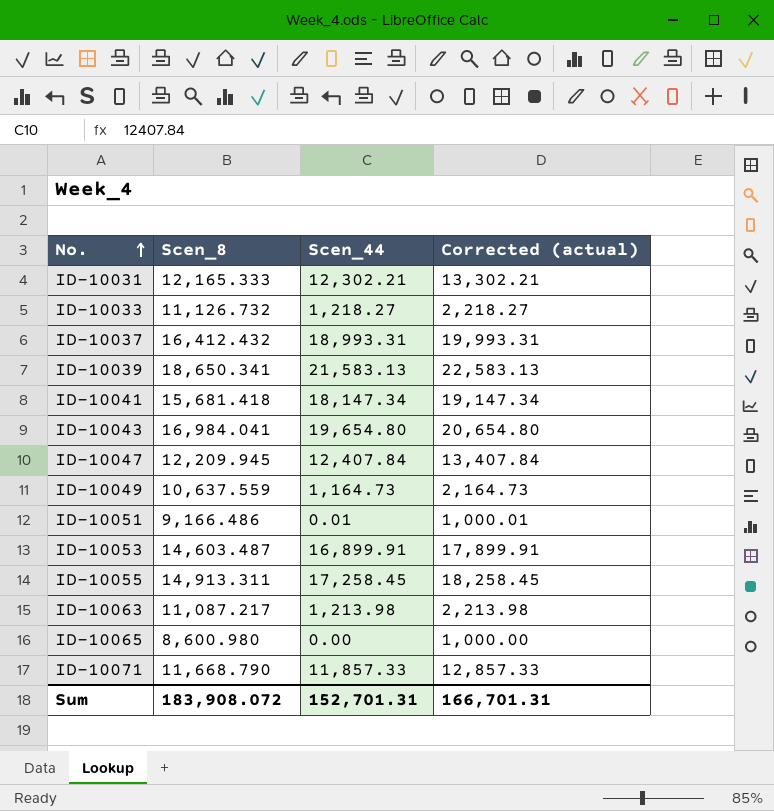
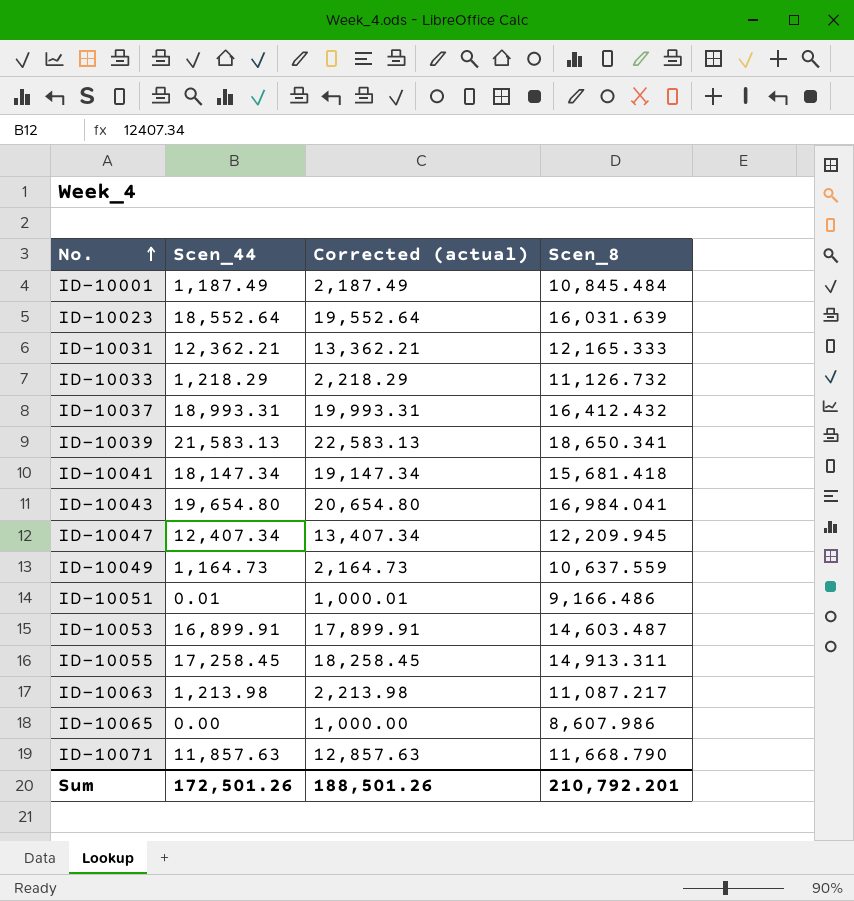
column Scen_8 | position: 2 -> 4
row ID-10001: none -> 1,187.49 | 2,187.49 | 10,845.484
row ID-10023: none -> 18,552.64 | 19,552.64 | 16,031.639
ID-10031 | Scen_44: 12,302.21 -> 12,362.21
ID-10031 | Corrected (actual): 13,302.21 -> 13,362.21
ID-10033 | Scen_44: 1,218.27 -> 1,218.29
ID-10033 | Corrected (actual): 2,218.27 -> 2,218.29
ID-10047 | Scen_44: 12,407.84 -> 12,407.34
ID-10047 | Corrected (actual): 13,407.84 -> 13,407.34
ID-10065 | Scen_8: 8,600.980 -> 8,607.986
ID-10071 | Scen_44: 11,857.33 -> 11,857.63
ID-10071 | Corrected (actual): 12,857.33 -> 12,857.63
Sum | Scen_44: 152,701.31 -> 172,501.26
Sum | Corrected (actual): 166,701.31 -> 188,501.26
Sum | Scen_8: 183,908.072 -> 210,792.201

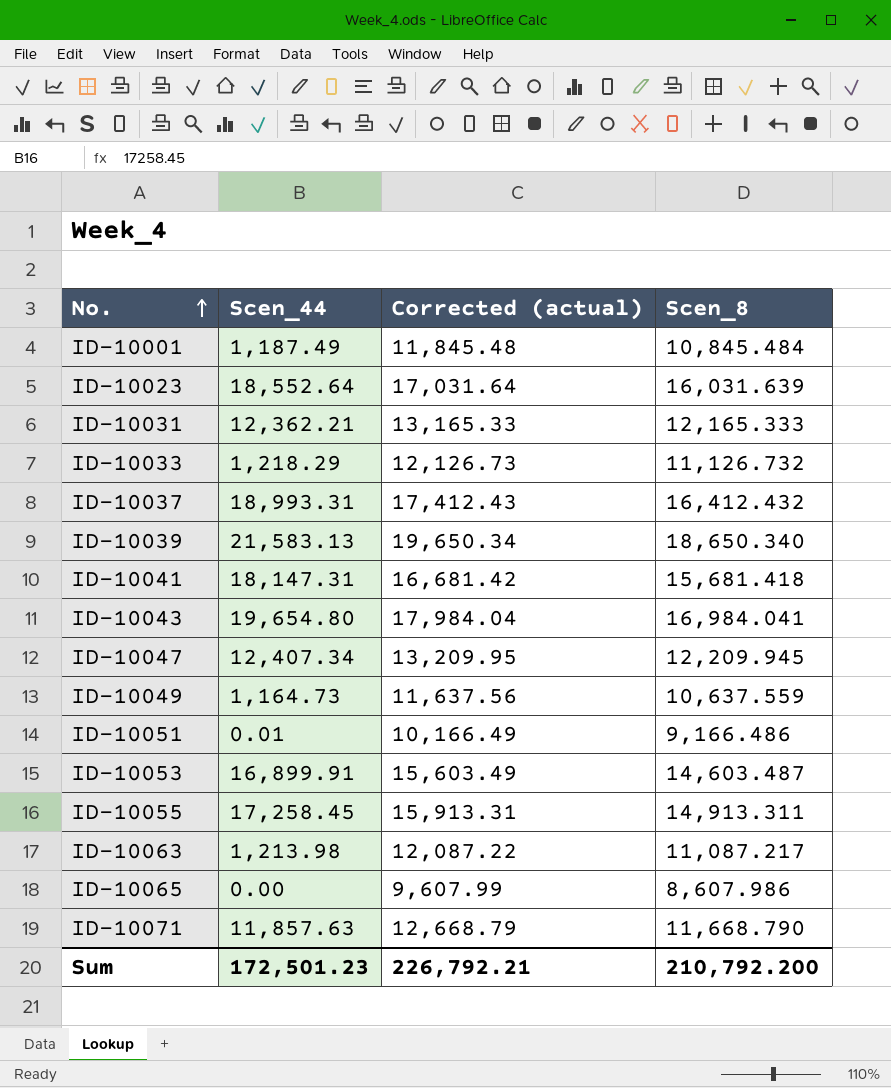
column Corrected (actual) | formula: [Scen_44] + 1000 -> [Scen_8] + 1000
ID-10039 | Scen_8: 18,650.341 -> 18,650.340
ID-10041 | Scen_44: 18,147.34 -> 18,147.31
Sum | Scen_44: 172,501.26 -> 172,501.23
Sum | Corrected (actual): 188,501.26 -> 226,792.21
Sum | Scen_8: 210,792.201 -> 210,792.200

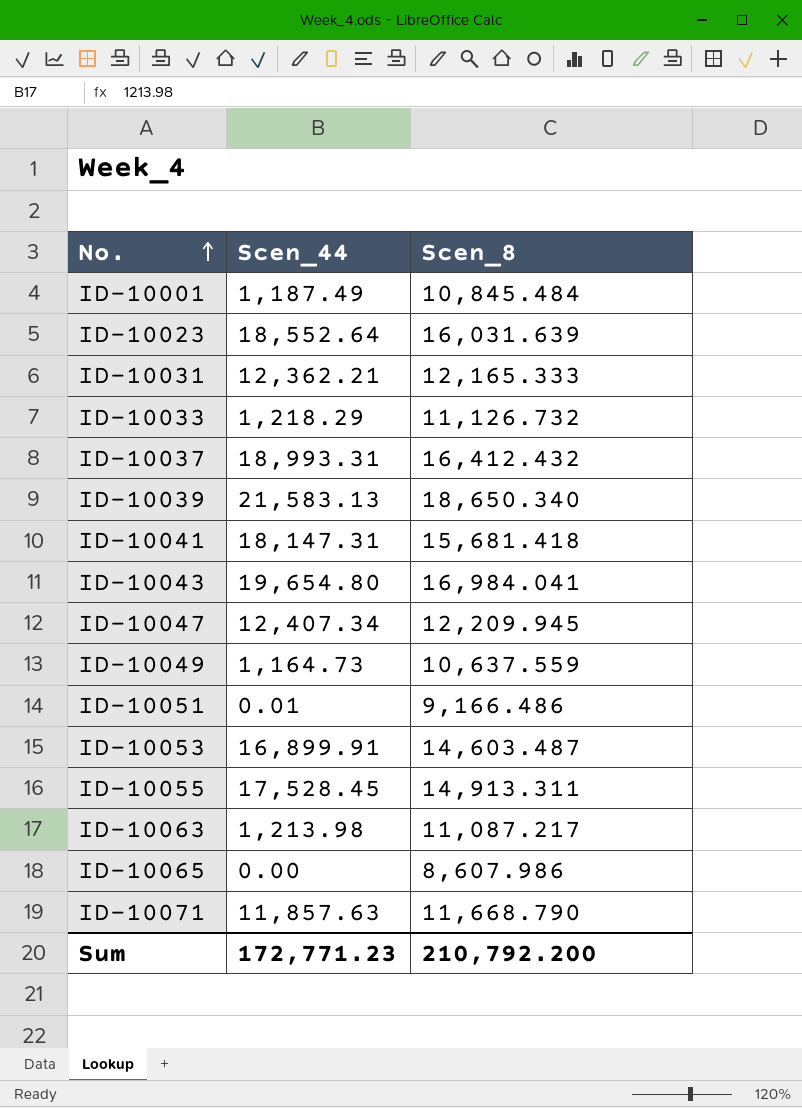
column Corrected (actual) | formula: [Scen_8] + 1000 -> none
ID-10055 | Scen_44: 17,258.45 -> 17,528.45
Sum | Scen_44: 172,501.23 -> 172,771.23

